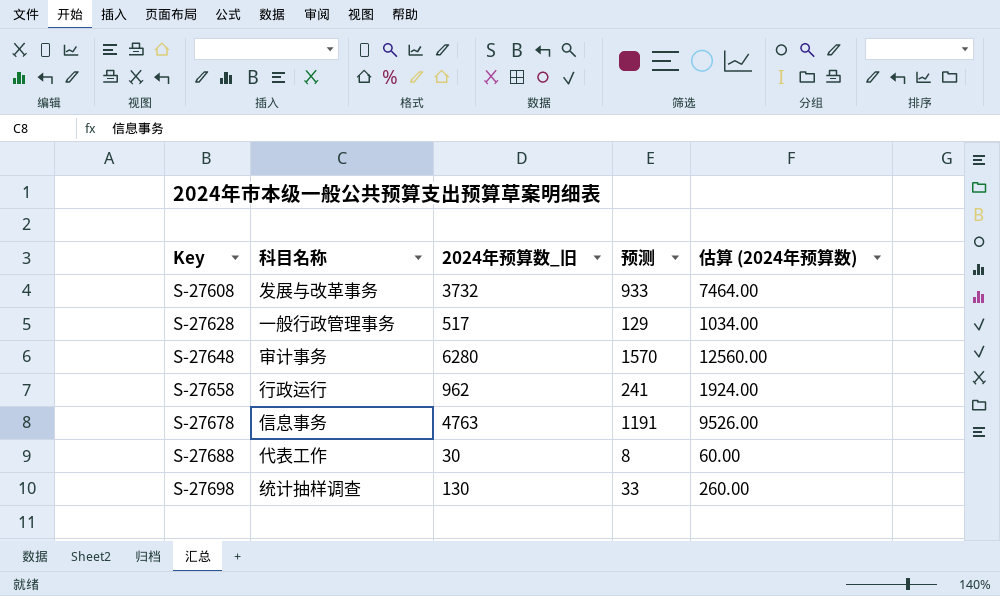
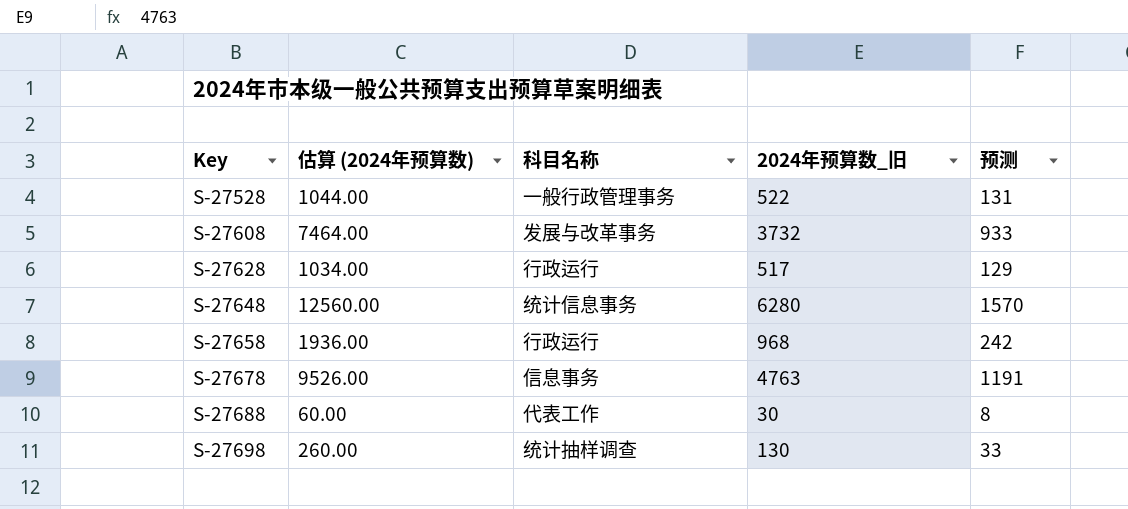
column 估算 (2024年预算数) | position: 5 -> 2
row S-27528: none -> 1044.00 | 一般行政管理事务 | 522 | 131
S-27628 | 科目名称: 一般行政管理事务 -> 行政运行
S-27648 | 科目名称: 审计事务 -> 统计信息事务
S-27658 | 估算 (2024年预算数): 1924.00 -> 1936.00
S-27658 | 2024年预算数_旧: 962 -> 968
S-27658 | 预测: 241 -> 242

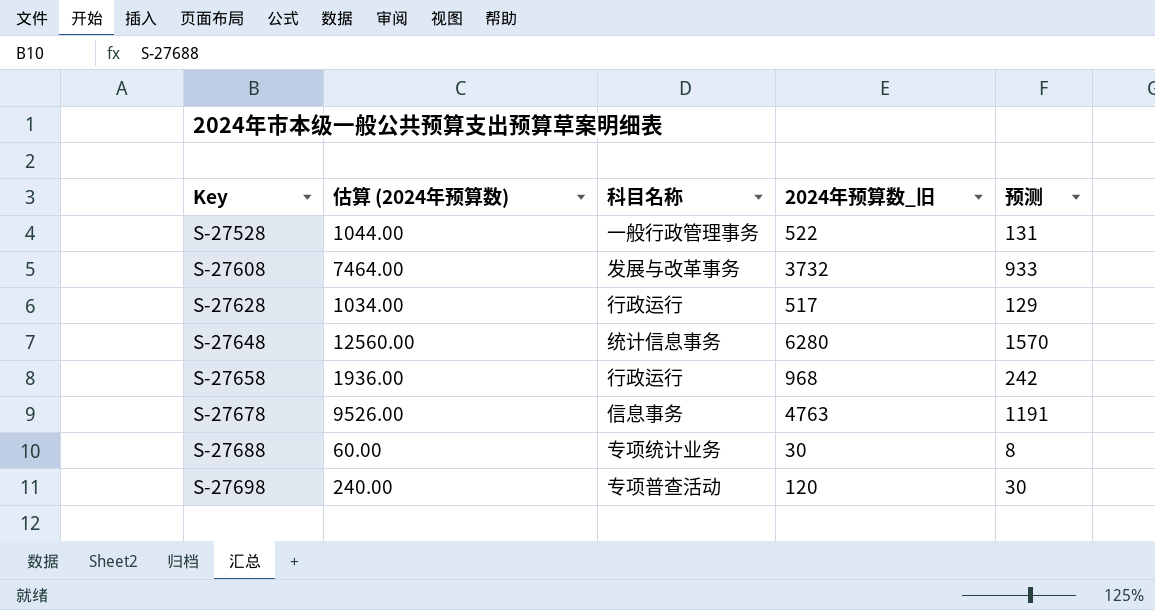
S-27688 | 科目名称: 代表工作 -> 专项统计业务
S-27698 | 估算 (2024年预算数): 260.00 -> 240.00
S-27698 | 科目名称: 统计抽样调查 -> 专项普查活动
S-27698 | 2024年预算数_旧: 130 -> 120
S-27698 | 预测: 33 -> 30

